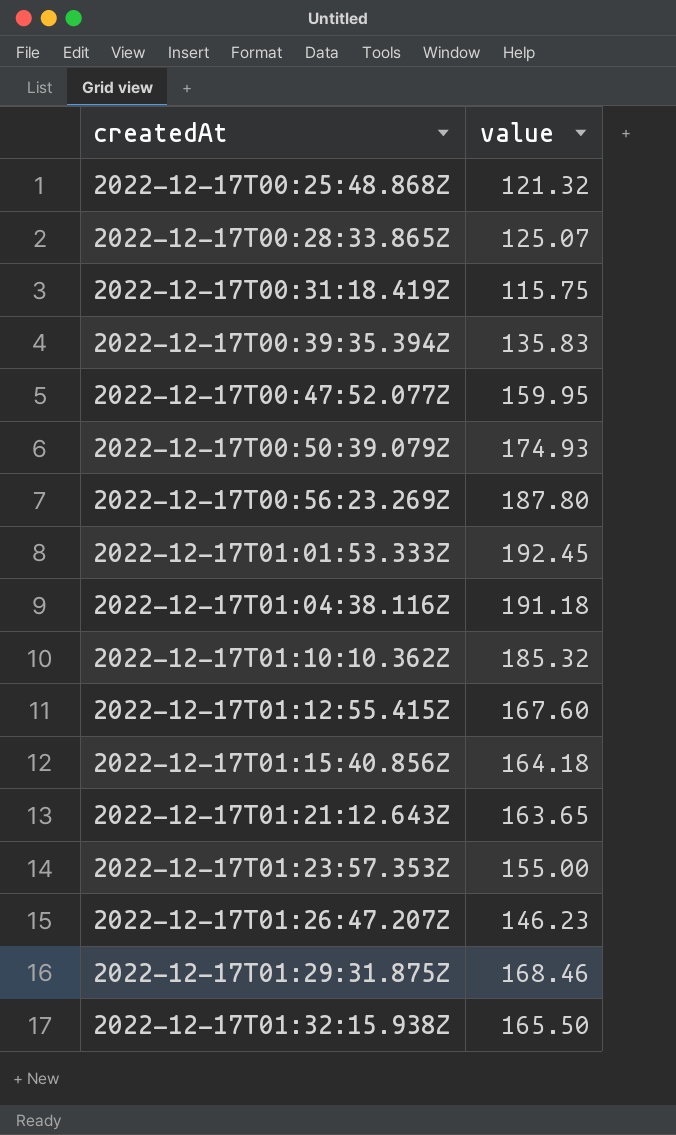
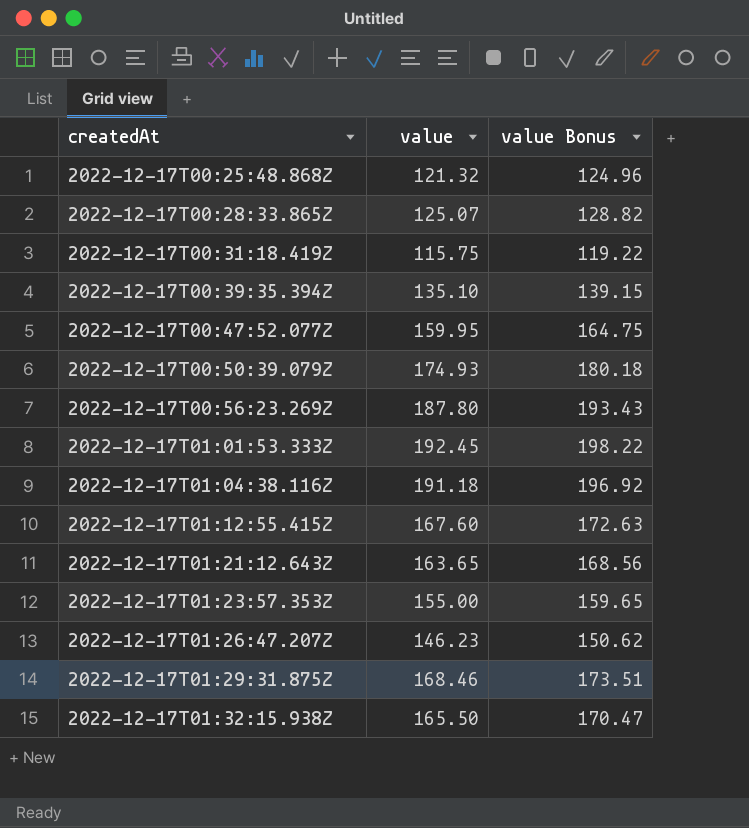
column value Bonus | formula: none -> [value] * 1.03
row 2022-12-17T01:10:10.362Z: 185.32 -> none
row 2022-12-17T01:15:40.856Z: 164.18 -> none
2022-12-17T00:39:35.394Z | value: 135.83 -> 135.10

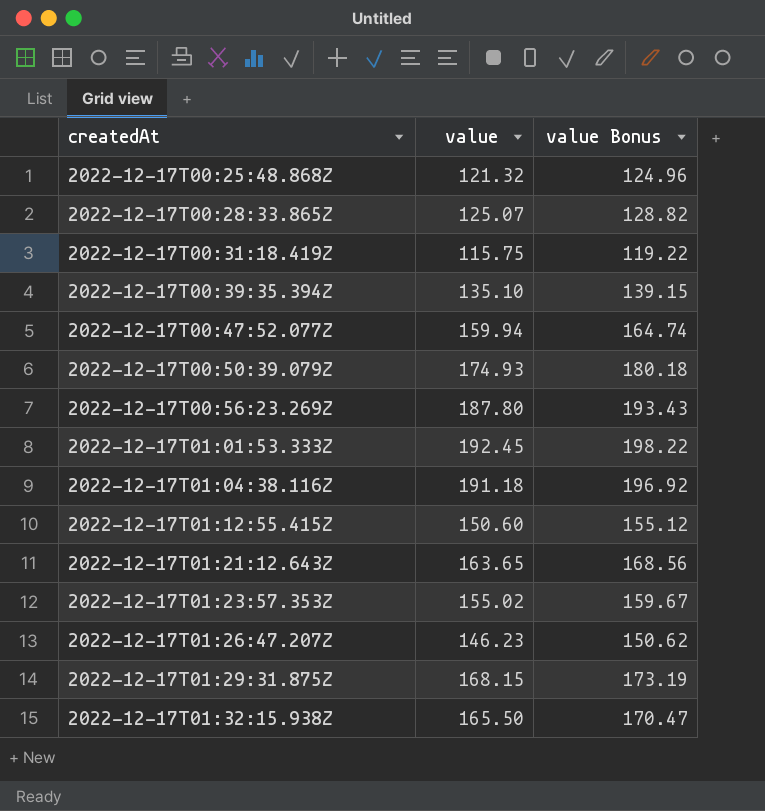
2022-12-17T00:47:52.077Z | value: 159.95 -> 159.94
2022-12-17T00:47:52.077Z | value Bonus: 164.75 -> 164.74
2022-12-17T01:12:55.415Z | value: 167.60 -> 150.60
2022-12-17T01:12:55.415Z | value Bonus: 172.63 -> 155.12
2022-12-17T01:23:57.353Z | value: 155.00 -> 155.02
2022-12-17T01:23:57.353Z | value Bonus: 159.65 -> 159.67
2022-12-17T01:29:31.875Z | value: 168.46 -> 168.15
2022-12-17T01:29:31.875Z | value Bonus: 173.51 -> 173.19

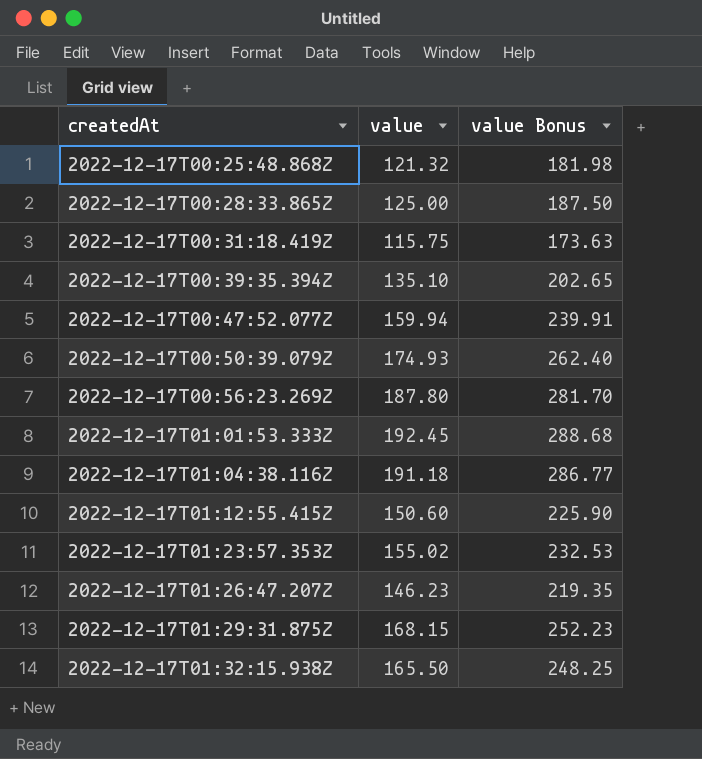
column value Bonus | formula: [value] * 1.03 -> [value] * 1.5
row 2022-12-17T01:21:12.643Z: 163.65 | 168.56 -> none
2022-12-17T00:28:33.865Z | value: 125.07 -> 125.00

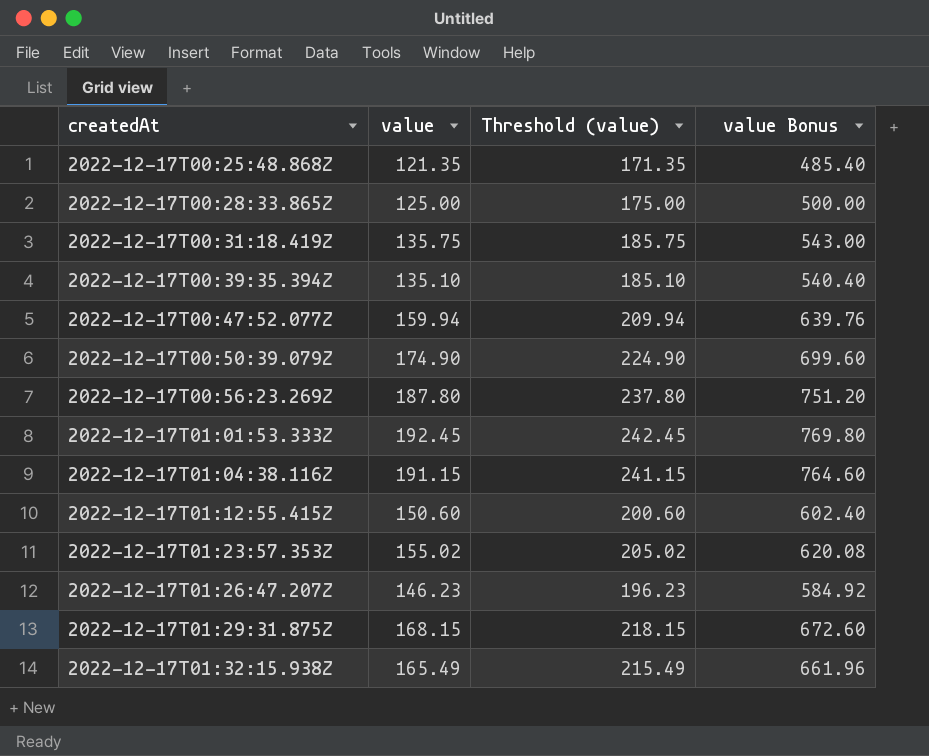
column Threshold (value) | formula: none -> [value] + 50
column value Bonus | formula: [value] * 1.5 -> [value] * 4
2022-12-17T00:25:48.868Z | value: 121.32 -> 121.35
2022-12-17T00:31:18.419Z | value: 115.75 -> 135.75
2022-12-17T00:50:39.079Z | value: 174.93 -> 174.90
2022-12-17T01:04:38.116Z | value: 191.18 -> 191.15
2022-12-17T01:32:15.938Z | value: 165.50 -> 165.49

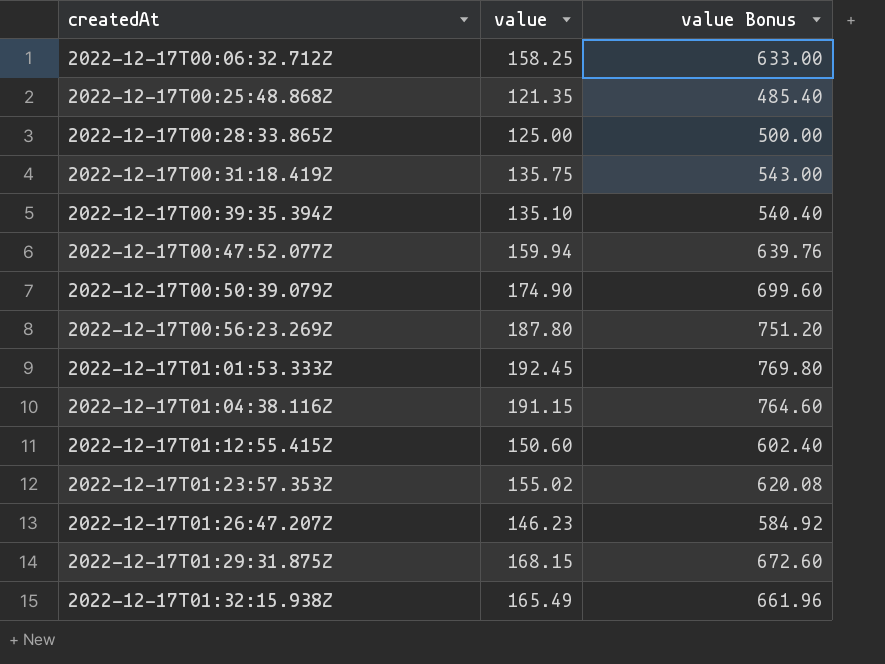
column Threshold (value) | formula: [value] + 50 -> none
row 2022-12-17T00:06:32.712Z: none -> 158.25 | 633.00

